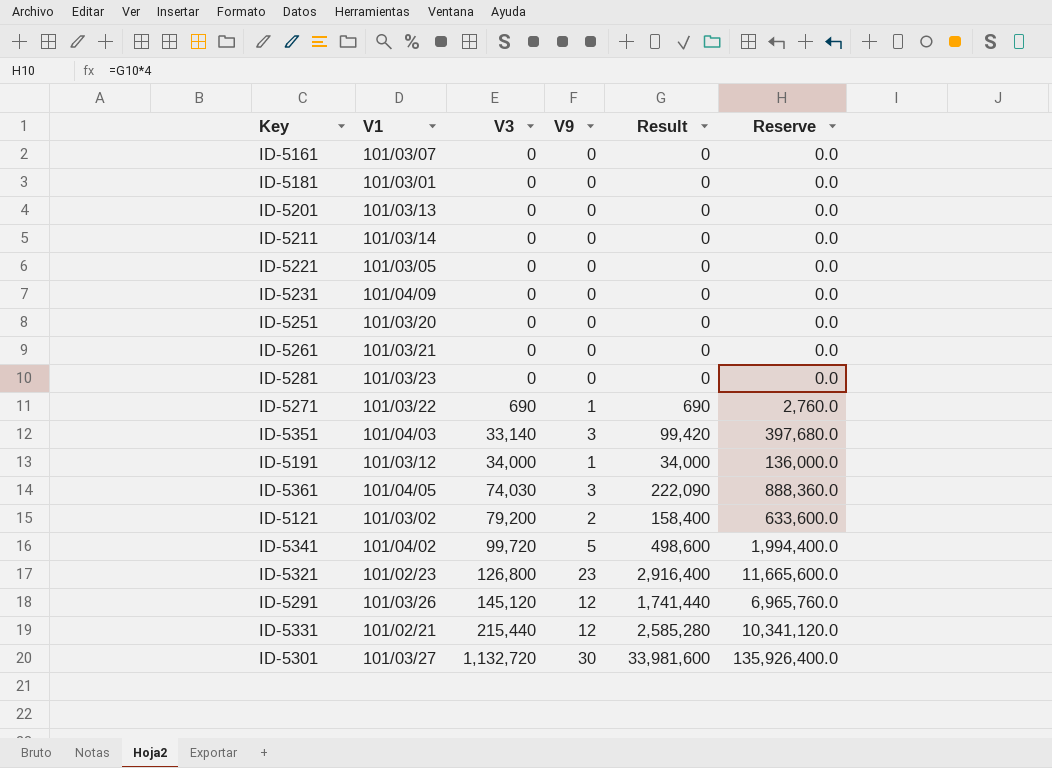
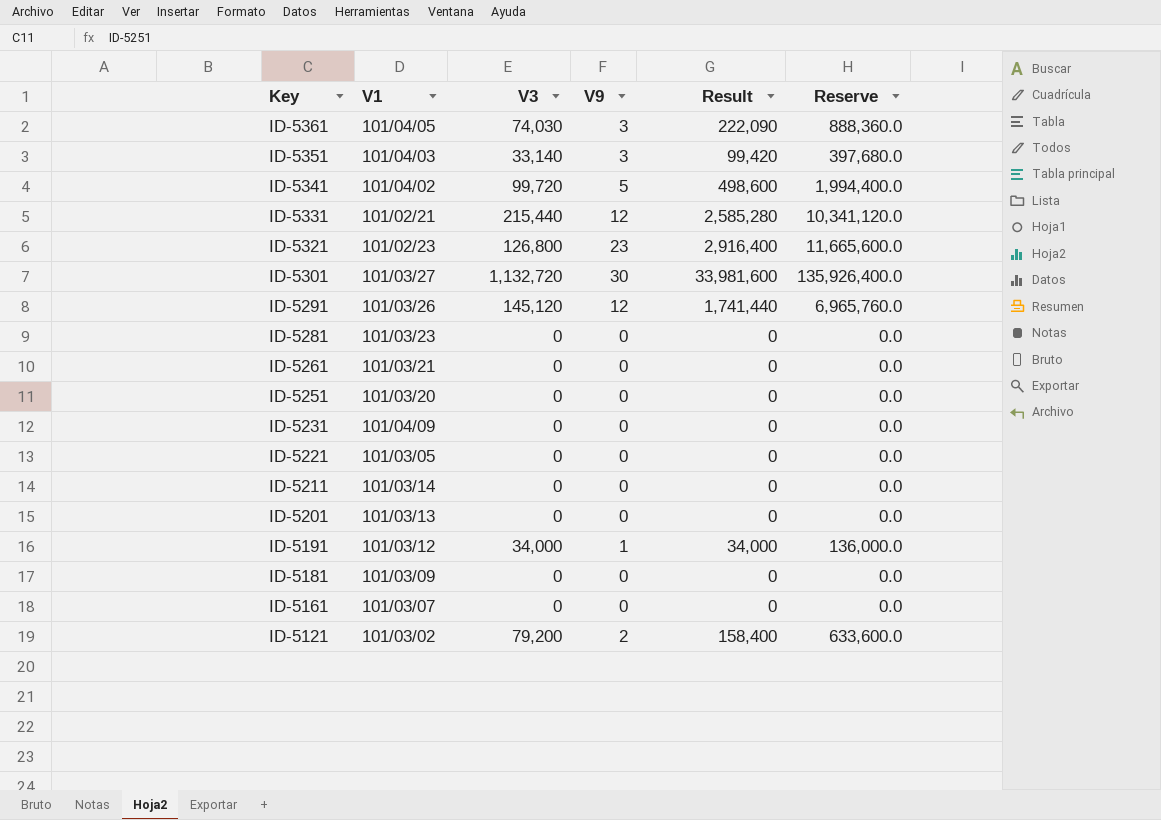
row order: V3 ascending -> Key descending
row ID-5271: 101/03/22 | 690 | 1 | 690 | 2,760.0 -> none
ID-5181 | V1: 101/03/01 -> 101/03/09

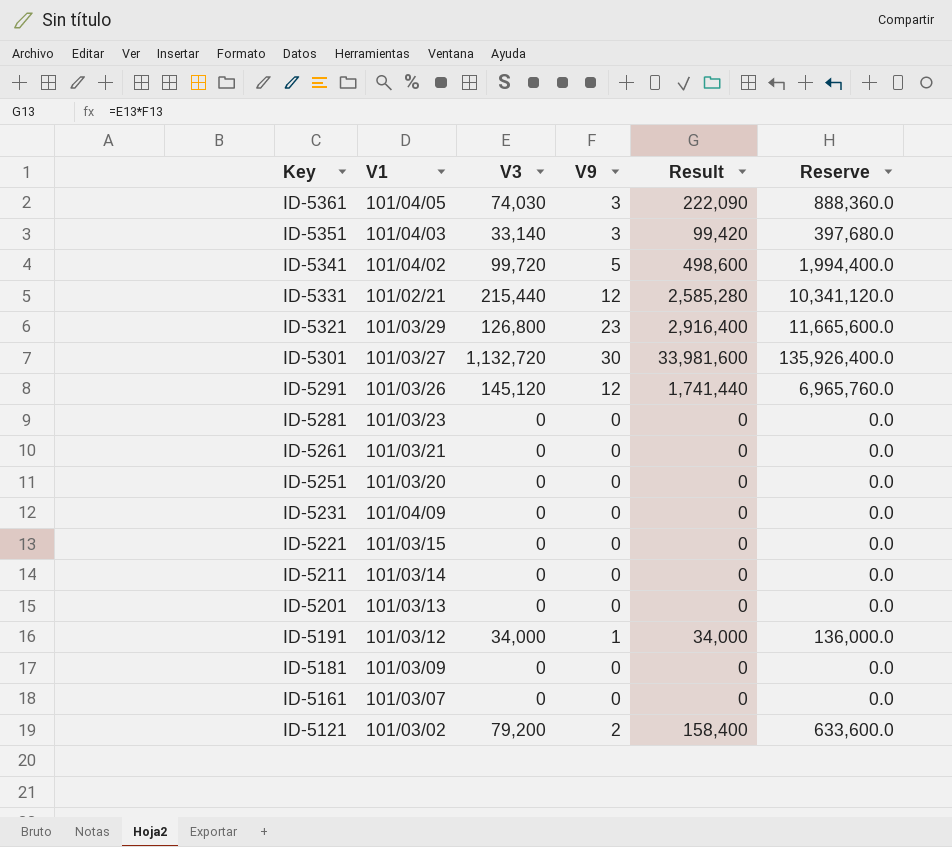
ID-5321 | V1: 101/02/23 -> 101/03/29
ID-5221 | V1: 101/03/05 -> 101/03/15

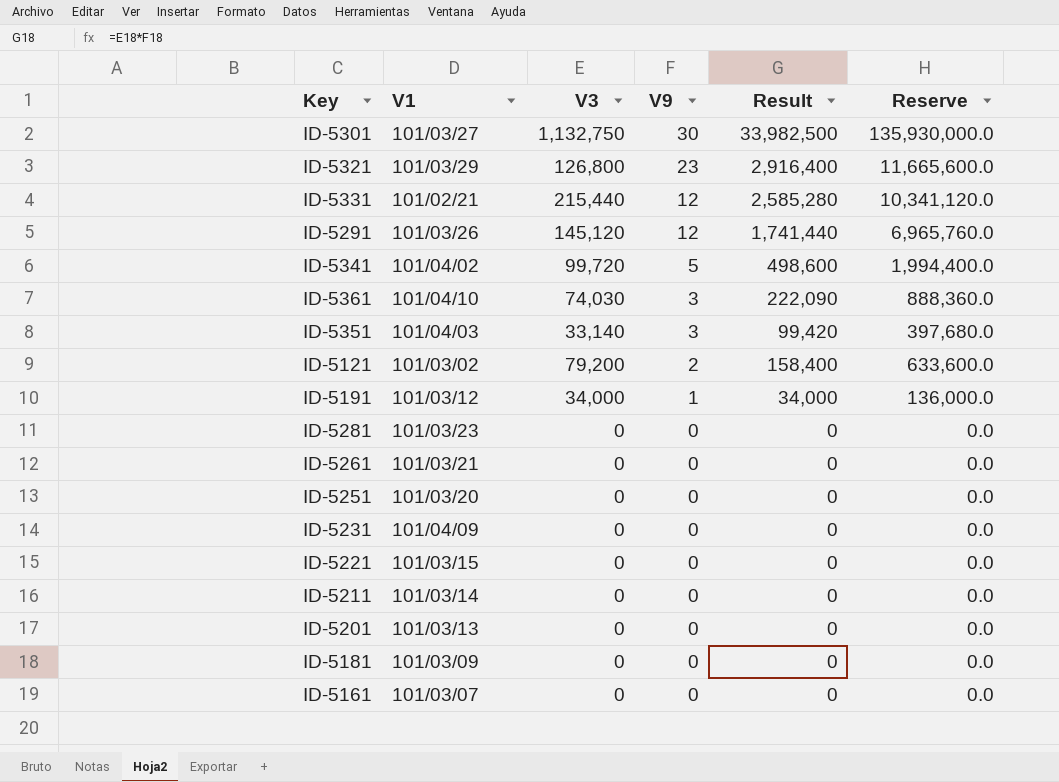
row order: Key descending -> V9 descending
ID-5301 | V3: 1,132,720 -> 1,132,750
ID-5301 | Result: 33,981,600 -> 33,982,500
ID-5301 | Reserve: 135,926,400.0 -> 135,930,000.0
ID-5361 | V1: 101/04/05 -> 101/04/10

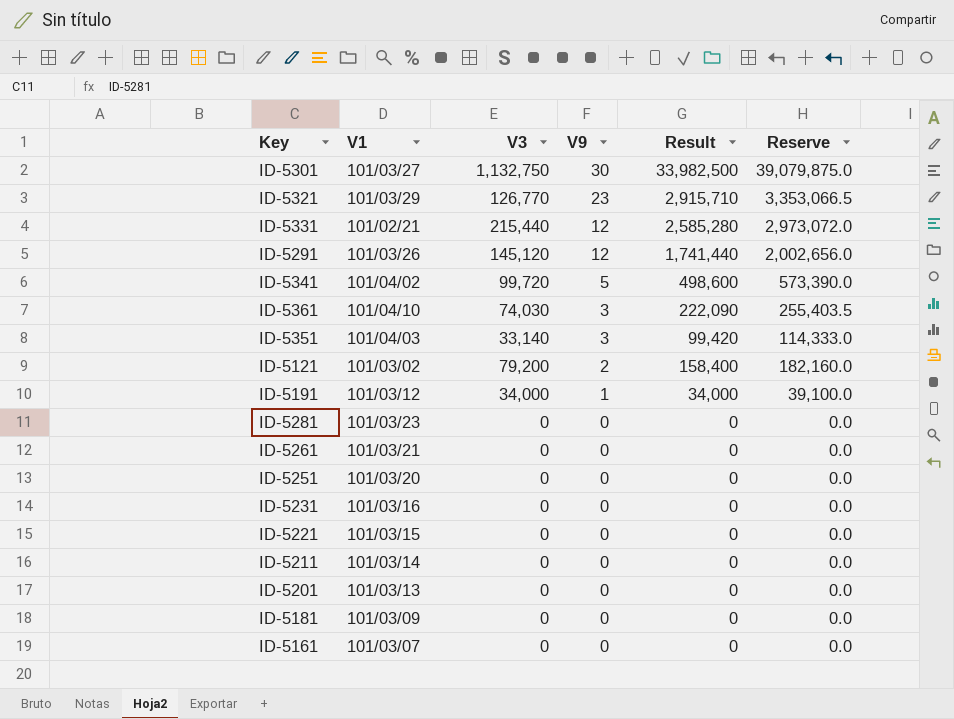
column Reserve | formula: [Result] * 4 -> [Result] * 1.15
ID-5321 | V3: 126,800 -> 126,770
ID-5321 | Result: 2,916,400 -> 2,915,710
ID-5231 | V1: 101/04/09 -> 101/03/16

